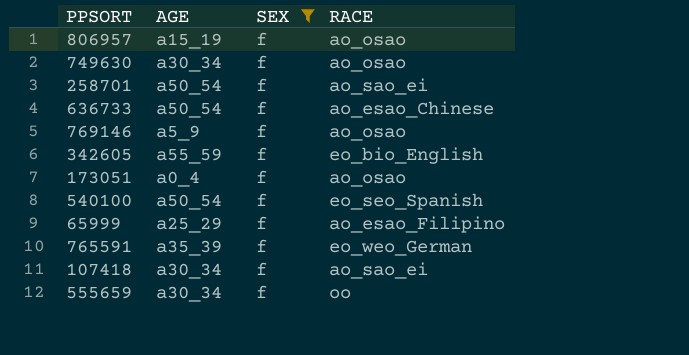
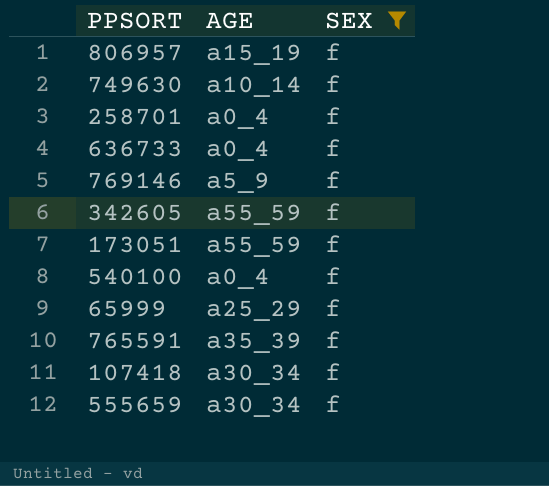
column RACE | position: 4 -> none
749630 | AGE: a30_34 -> a10_14
258701 | AGE: a50_54 -> a0_4
636733 | AGE: a50_54 -> a0_4
173051 | AGE: a0_4 -> a55_59
540100 | AGE: a50_54 -> a0_4

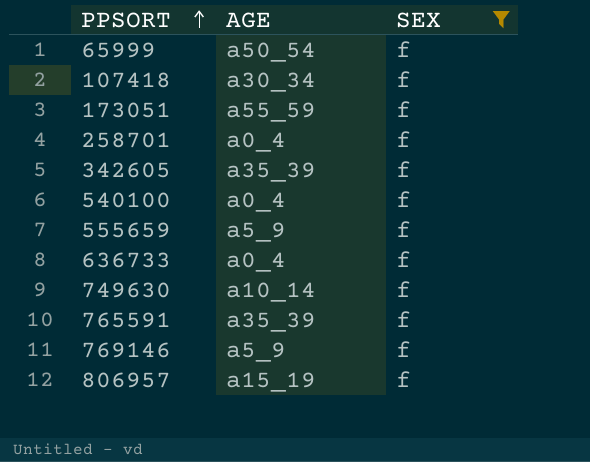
row order: none -> PPSORT ascending
65999 | AGE: a25_29 -> a50_54
342605 | AGE: a55_59 -> a35_39
555659 | AGE: a30_34 -> a5_9

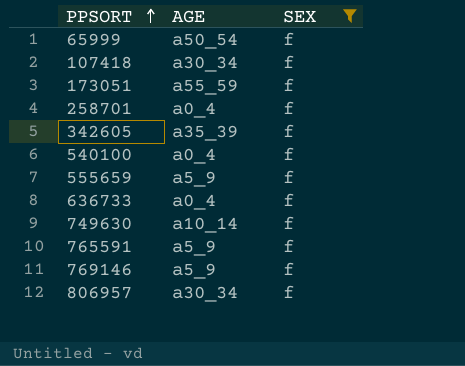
765591 | AGE: a35_39 -> a5_9
806957 | AGE: a15_19 -> a30_34

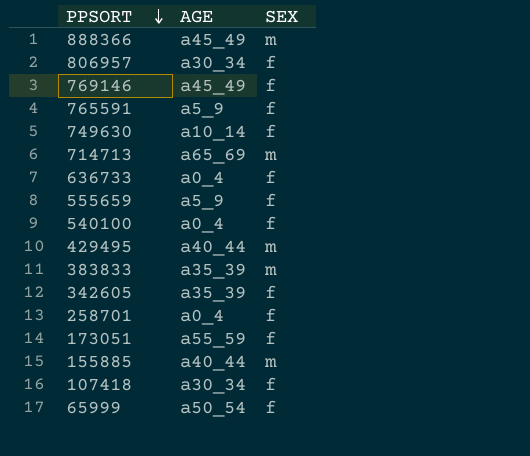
filter: SEX = f -> none
row order: PPSORT ascending -> PPSORT descending
769146 | AGE: a5_9 -> a45_49

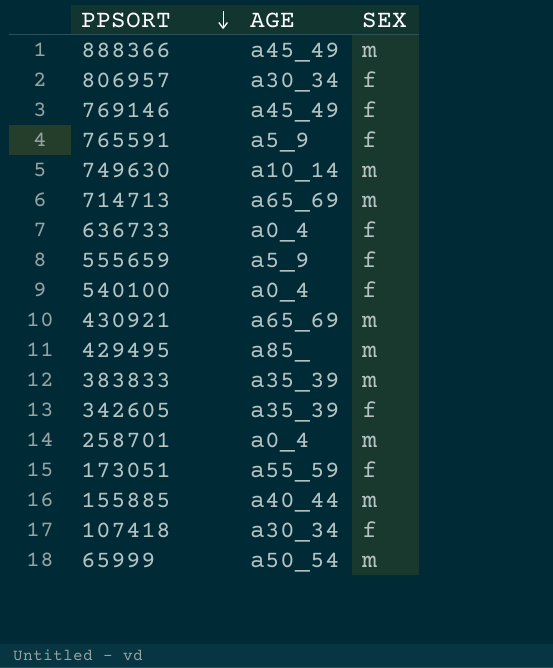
749630 | SEX: f -> m
row 430921: none -> a65_69 | m
429495 | AGE: a40_44 -> a85_
258701 | SEX: f -> m
65999 | SEX: f -> m

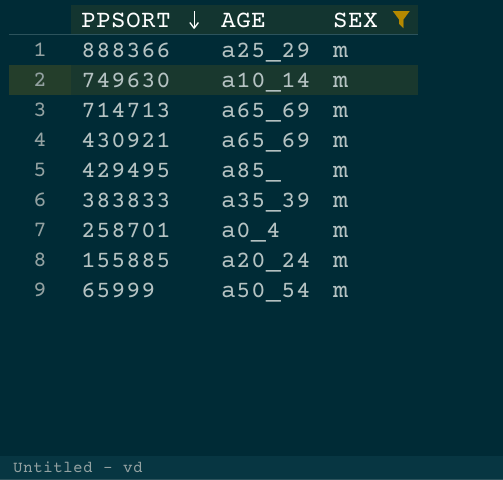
filter: none -> SEX = m
888366 | AGE: a45_49 -> a25_29
155885 | AGE: a40_44 -> a20_24

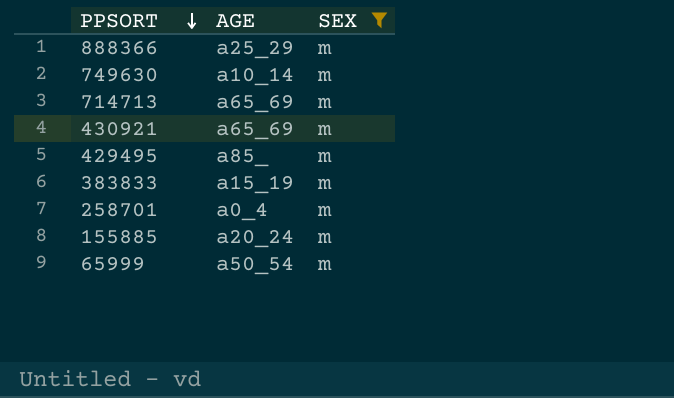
383833 | AGE: a35_39 -> a15_19

